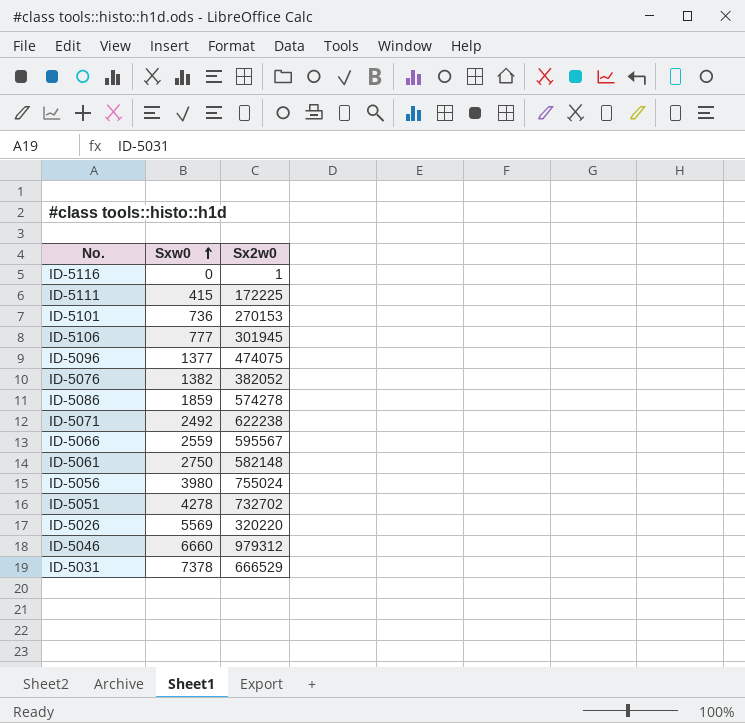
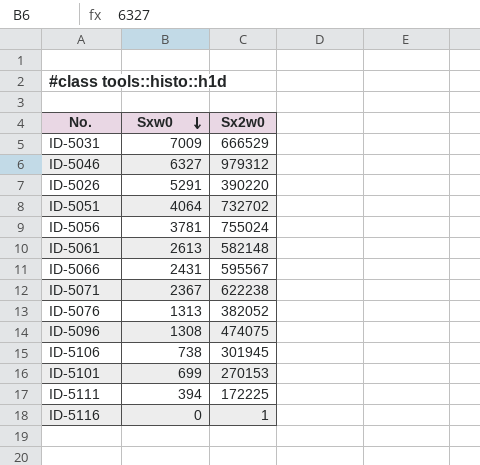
row order: Sxw0 ascending -> Sxw0 descending
row ID-5086: 1859 | 574278 -> none
ID-5031 | Sxw0: 7378 -> 7009
ID-5046 | Sxw0: 6660 -> 6327
ID-5026 | Sxw0: 5569 -> 5291
ID-5026 | Sx2w0: 320220 -> 390220
ID-5051 | Sxw0: 4278 -> 4064
ID-5056 | Sxw0: 3980 -> 3781
ID-5061 | Sxw0: 2750 -> 2613
ID-5066 | Sxw0: 2559 -> 2431
ID-5071 | Sxw0: 2492 -> 2367
ID-5076 | Sxw0: 1382 -> 1313
ID-5096 | Sxw0: 1377 -> 1308
ID-5106 | Sxw0: 777 -> 738
ID-5101 | Sxw0: 736 -> 699
ID-5111 | Sxw0: 415 -> 394

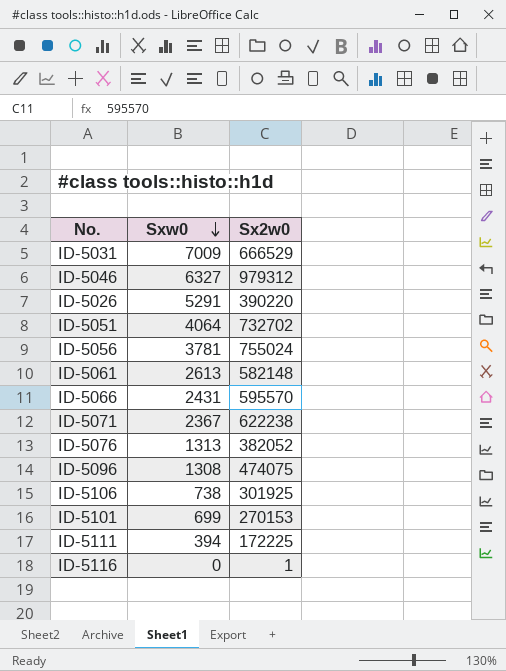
ID-5066 | Sx2w0: 595567 -> 595570
ID-5106 | Sx2w0: 301945 -> 301925

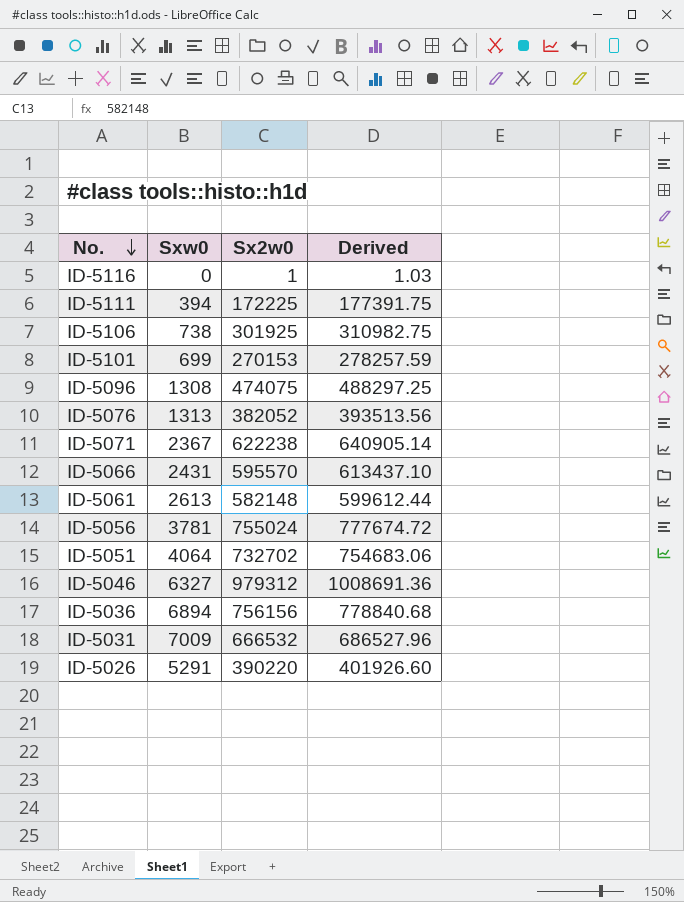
row order: Sxw0 descending -> No. descending
column Derived | formula: none -> [Sx2w0] * 1.03
row ID-5036: none -> 6894 | 756156 | 778840.68
ID-5031 | Sx2w0: 666529 -> 666532

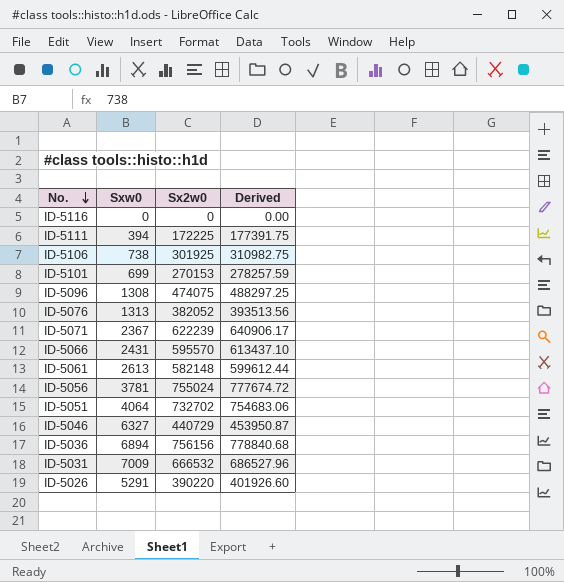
ID-5116 | Sx2w0: 1 -> 0
ID-5116 | Derived: 1.03 -> 0.00
ID-5071 | Sx2w0: 622238 -> 622239
ID-5071 | Derived: 640905.14 -> 640906.17
ID-5046 | Sx2w0: 979312 -> 440729
ID-5046 | Derived: 1008691.36 -> 453950.87

